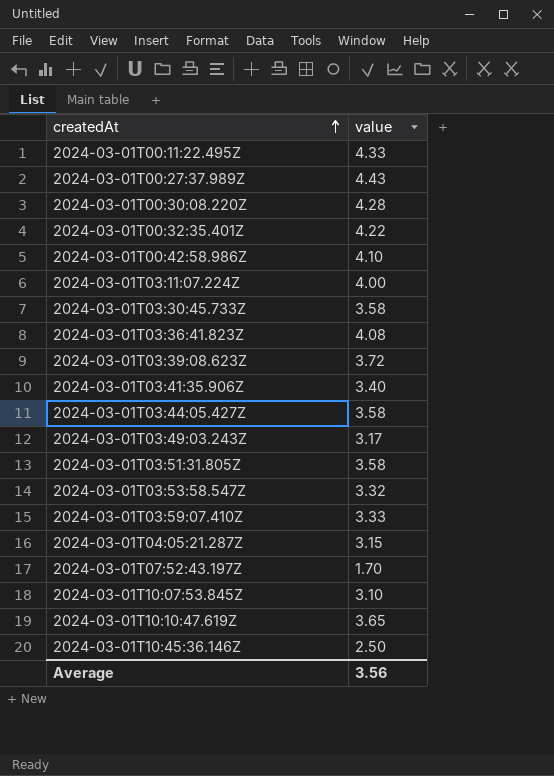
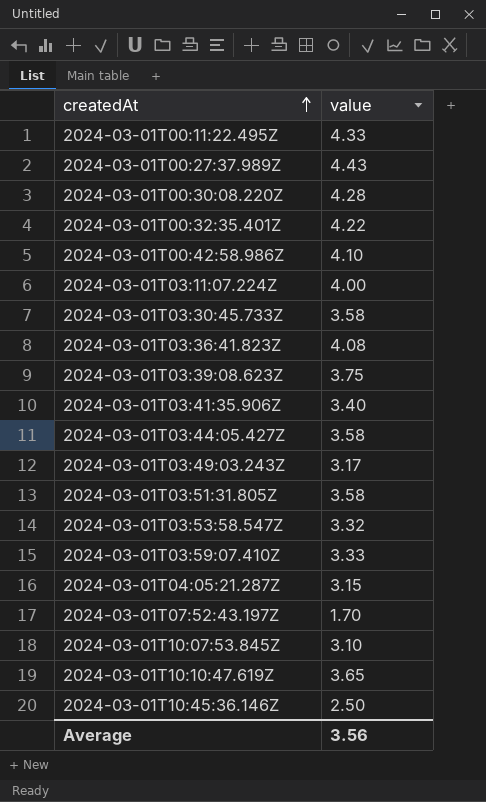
2024-03-01T03:39:08.623Z | value: 3.72 -> 3.75

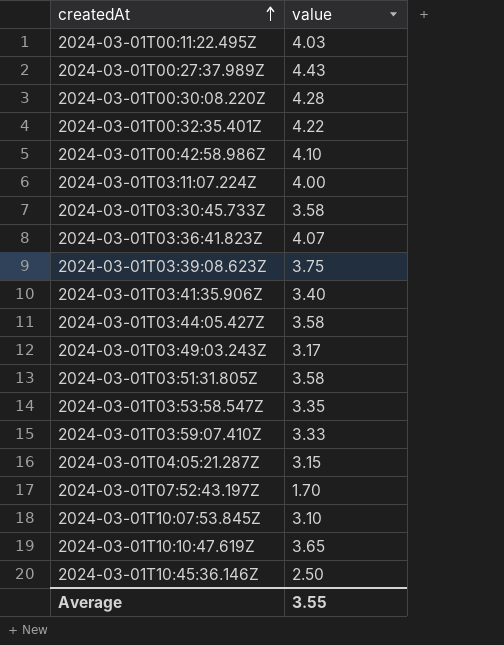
2024-03-01T00:11:22.495Z | value: 4.33 -> 4.03
2024-03-01T03:36:41.823Z | value: 4.08 -> 4.07
2024-03-01T03:53:58.547Z | value: 3.32 -> 3.35
Average | value: 3.56 -> 3.55

